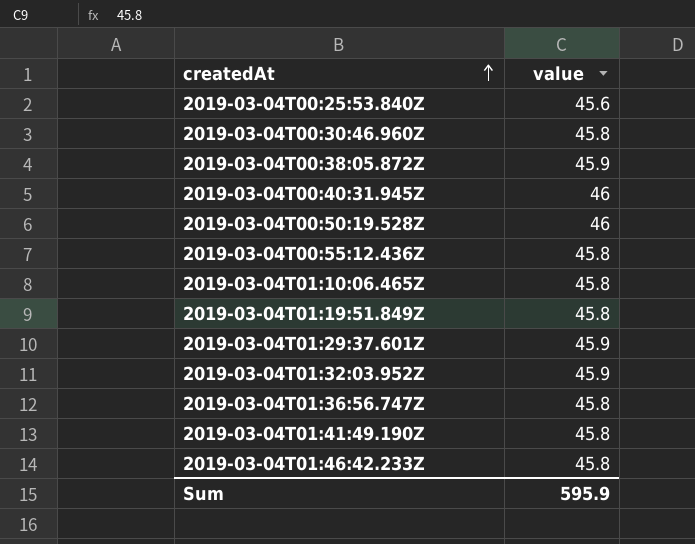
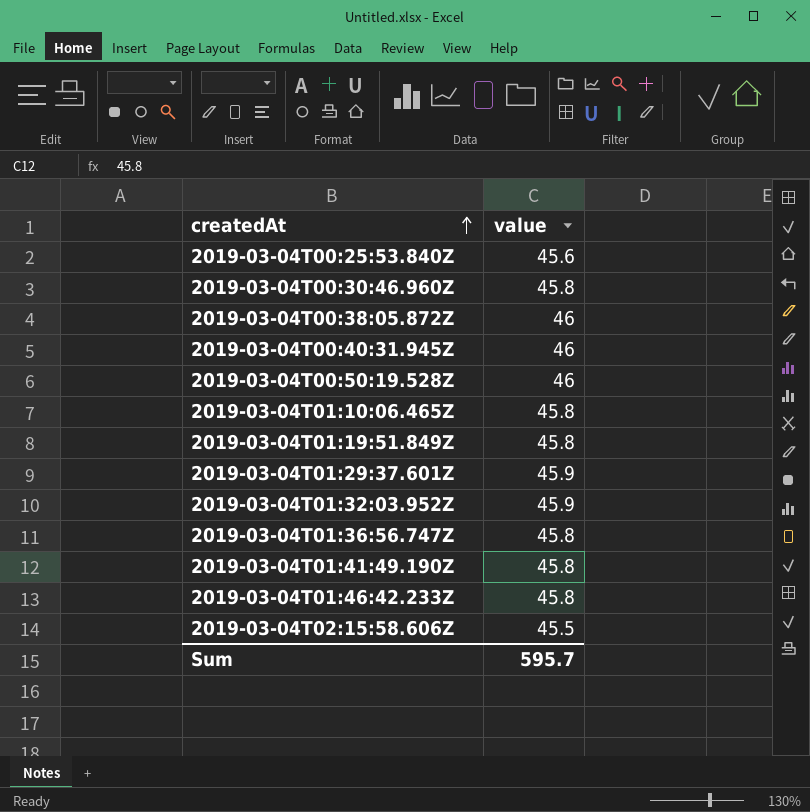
row 2019-03-04T00:55:12.436Z: 45.8 -> none
2019-03-04T00:38:05.872Z | value: 45.9 -> 46
row 2019-03-04T02:15:58.606Z: none -> 45.5
Sum | value: 595.9 -> 595.7

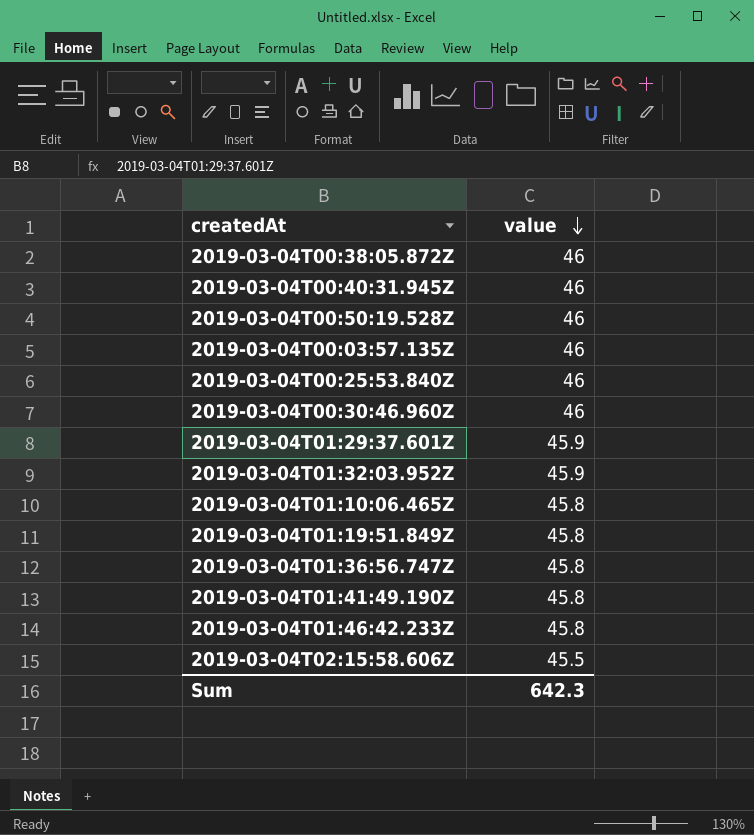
row order: createdAt ascending -> value descending
row 2019-03-04T00:03:57.135Z: none -> 46
2019-03-04T00:25:53.840Z | value: 45.6 -> 46
2019-03-04T00:30:46.960Z | value: 45.8 -> 46
Sum | value: 595.7 -> 642.3

